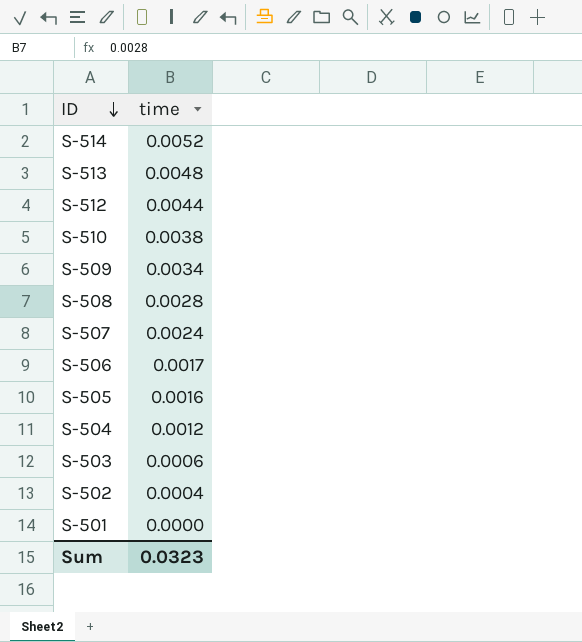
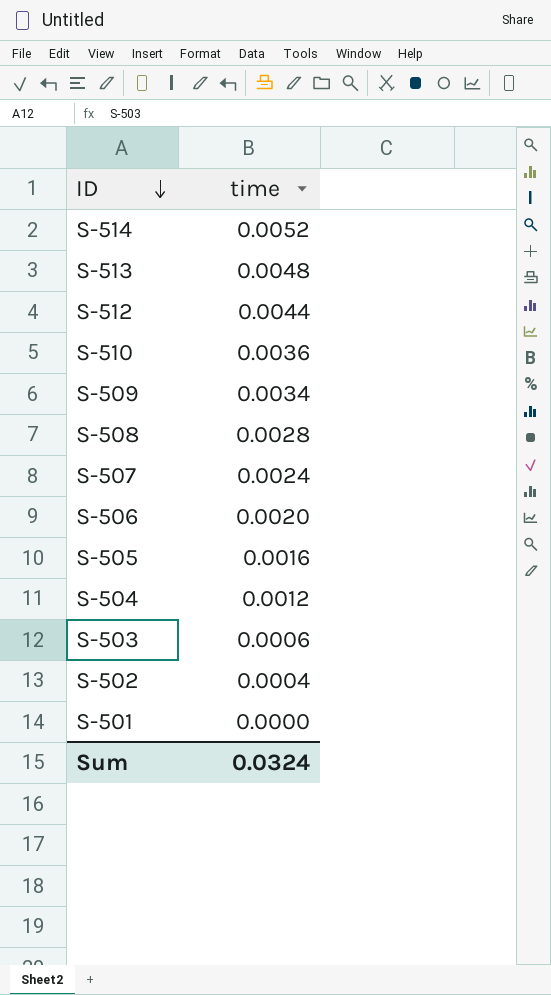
S-510 | time: 0.0038 -> 0.0036
S-506 | time: 0.0017 -> 0.0020
Sum | time: 0.0323 -> 0.0324

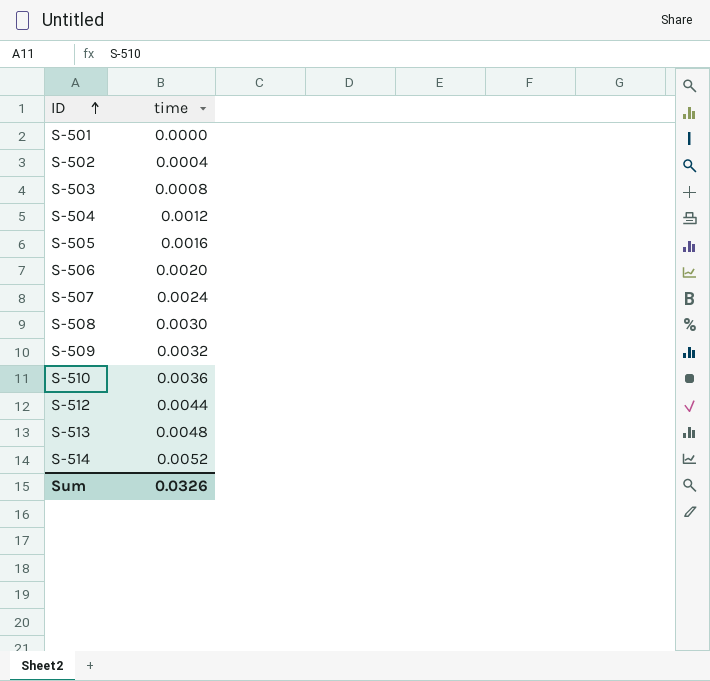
row order: ID descending -> ID ascending
S-503 | time: 0.0006 -> 0.0008
S-508 | time: 0.0028 -> 0.0030
S-509 | time: 0.0034 -> 0.0032
Sum | time: 0.0324 -> 0.0326

